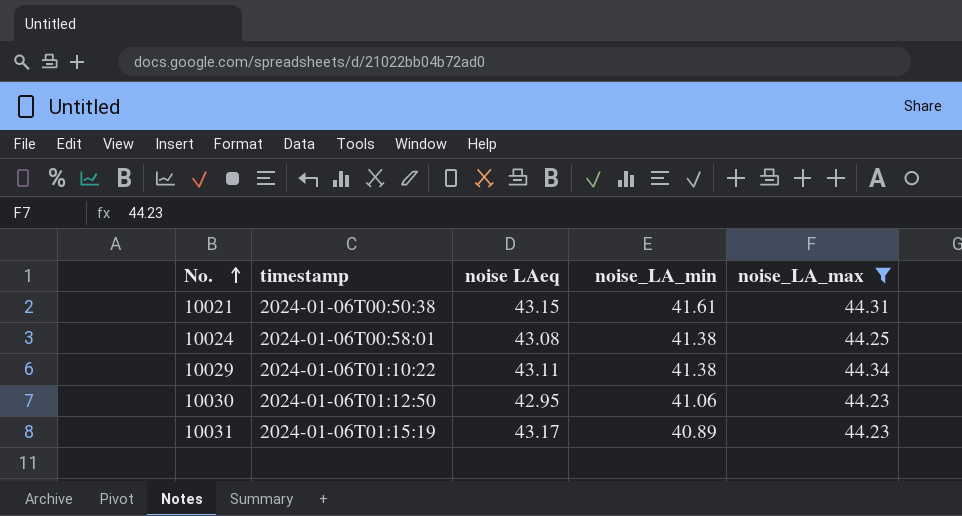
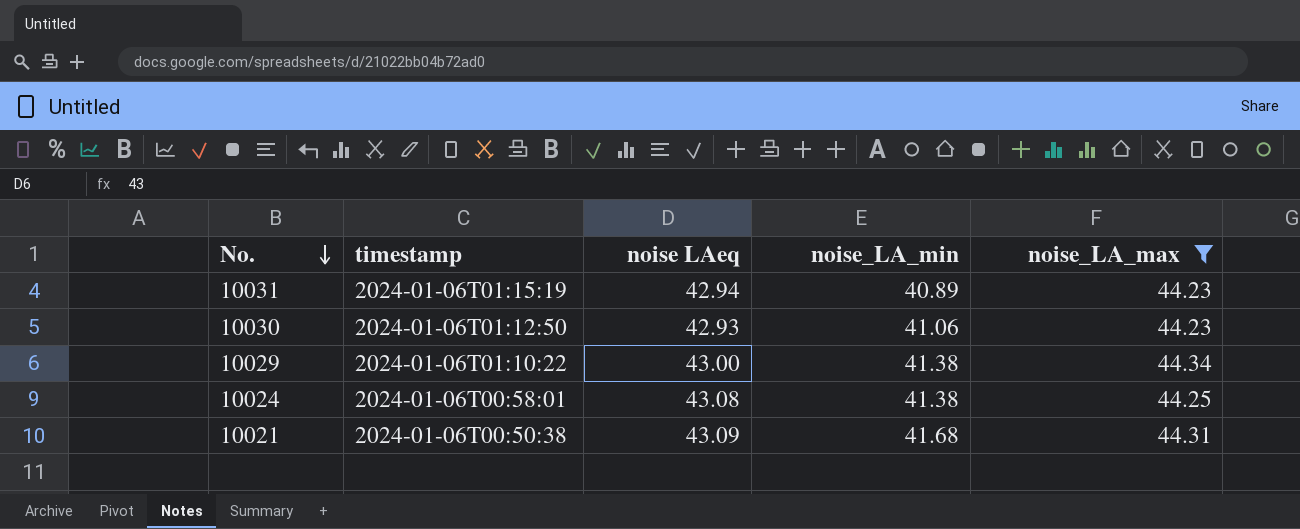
row order: No. ascending -> No. descending
10031 | noise LAeq: 43.17 -> 42.94
10030 | noise LAeq: 42.95 -> 42.93
10029 | noise LAeq: 43.11 -> 43.00
10021 | noise LAeq: 43.15 -> 43.09
10021 | noise_LA_min: 41.61 -> 41.68

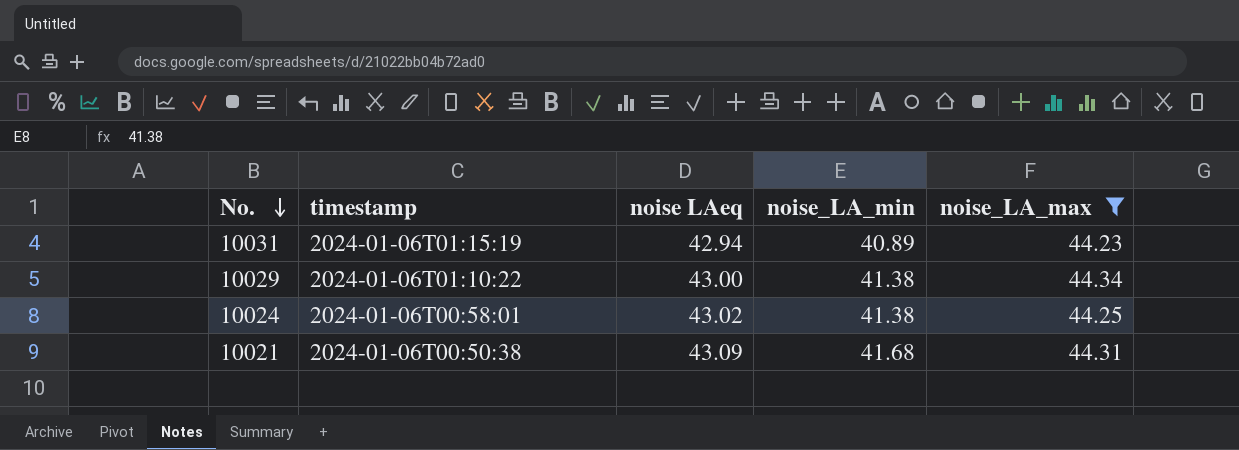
row 10030: 2024-01-06T01:12:50 | 42.93 | 41.06 | 44.23 -> none
10024 | noise LAeq: 43.08 -> 43.02

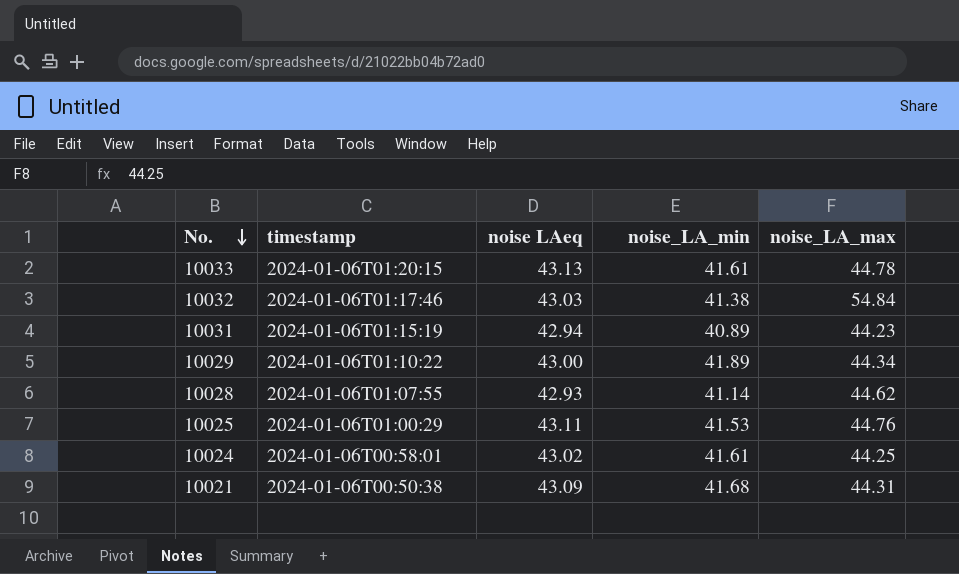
filter: noise_LA_max <= 44.34 -> none
10029 | noise_LA_min: 41.38 -> 41.89
10024 | noise_LA_min: 41.38 -> 41.61

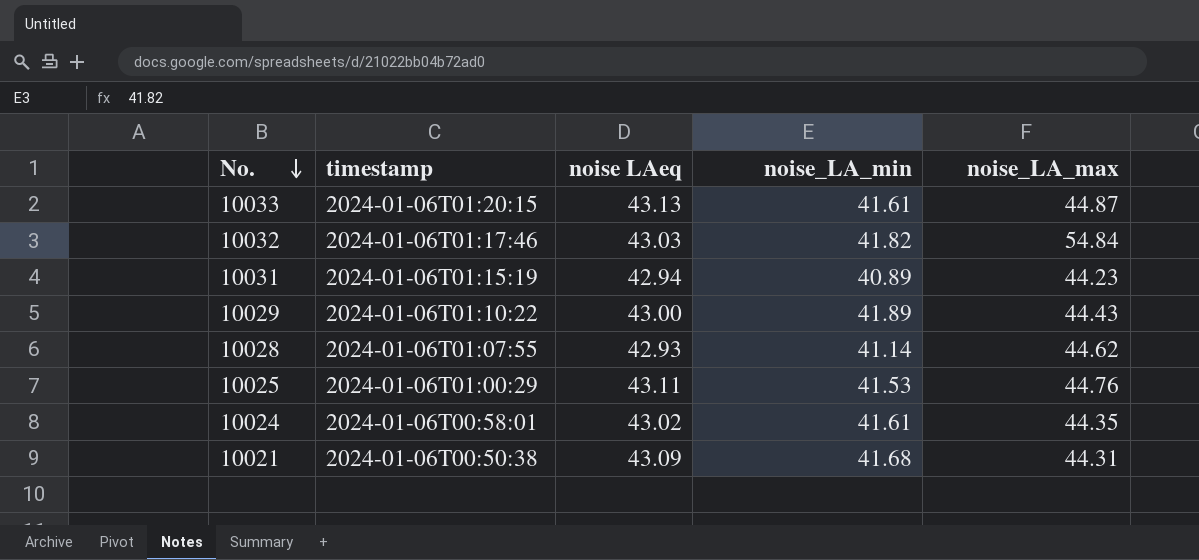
10033 | noise_LA_max: 44.78 -> 44.87
10032 | noise_LA_min: 41.38 -> 41.82
10029 | noise_LA_max: 44.34 -> 44.43
10024 | noise_LA_max: 44.25 -> 44.35

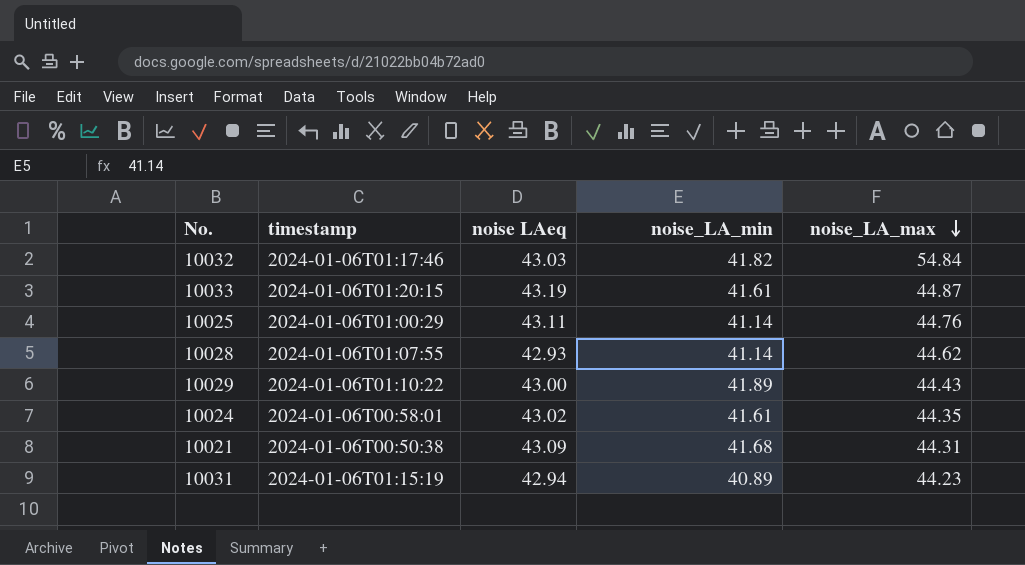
row order: No. descending -> noise_LA_max descending
10033 | noise LAeq: 43.13 -> 43.19
10025 | noise_LA_min: 41.53 -> 41.14

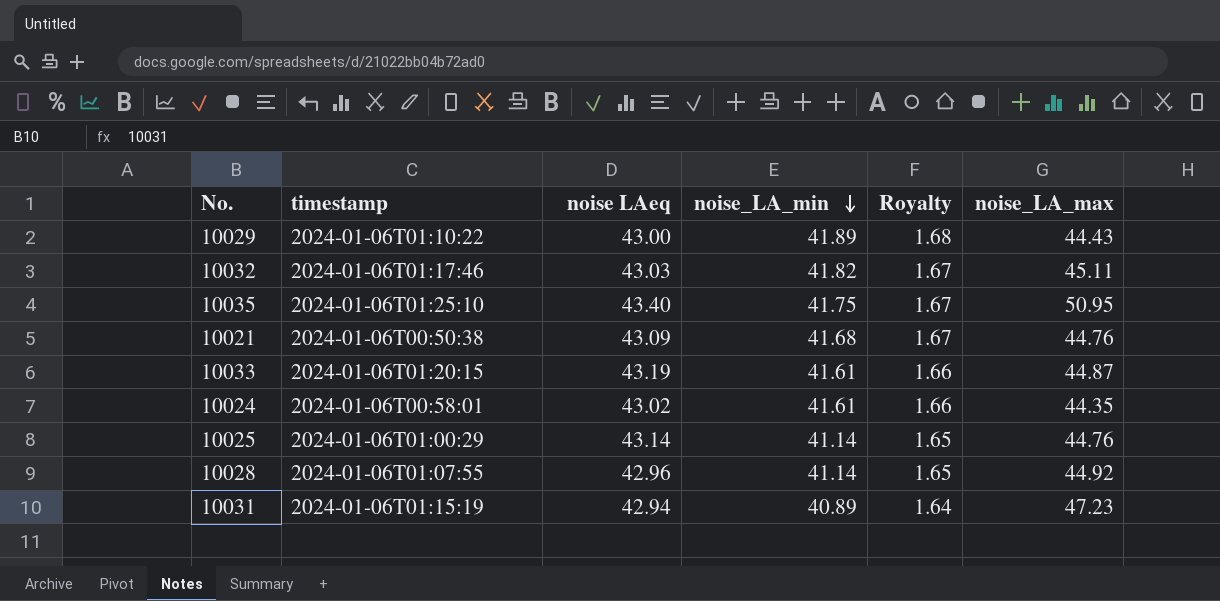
row order: noise_LA_max descending -> noise_LA_min descending
column Royalty | formula: none -> [noise_LA_min] * 0.04
10032 | noise_LA_max: 54.84 -> 45.11
row 10035: none -> 2024-01-06T01:25:10 | 43.40 | 41.75 | 1.67 | 50.95
10021 | noise_LA_max: 44.31 -> 44.76
10025 | noise LAeq: 43.11 -> 43.14
10028 | noise LAeq: 42.93 -> 42.96
10028 | noise_LA_max: 44.62 -> 44.92
10031 | noise_LA_max: 44.23 -> 47.23

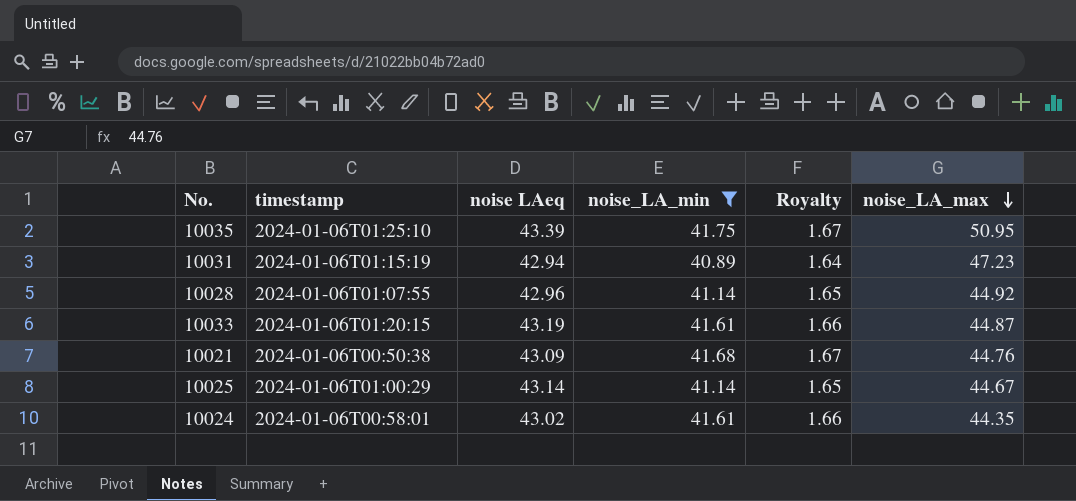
filter: none -> noise_LA_min <= 41.75
row order: noise_LA_min descending -> noise_LA_max descending
10035 | noise LAeq: 43.40 -> 43.39
10025 | noise_LA_max: 44.76 -> 44.67

